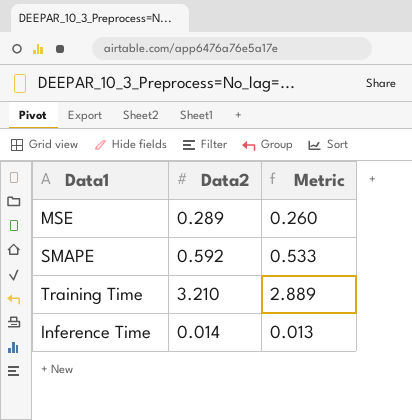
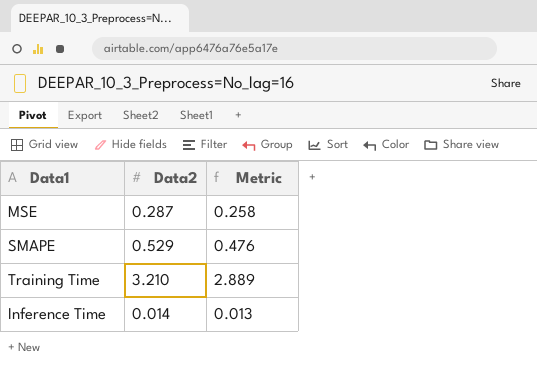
MSE | Data2: 0.289 -> 0.287
MSE | Metric: 0.260 -> 0.258
SMAPE | Data2: 0.592 -> 0.529
SMAPE | Metric: 0.533 -> 0.476

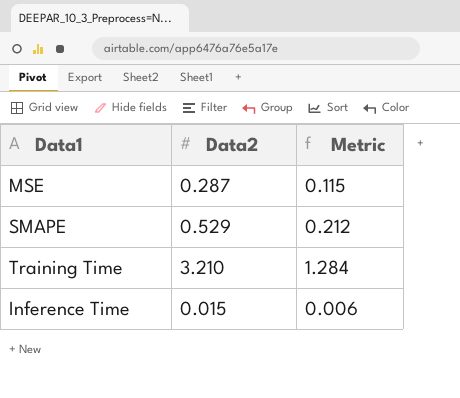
column Metric | formula: [Data2] * 0.9 -> [Data2] * 0.4
Inference Time | Data2: 0.014 -> 0.015

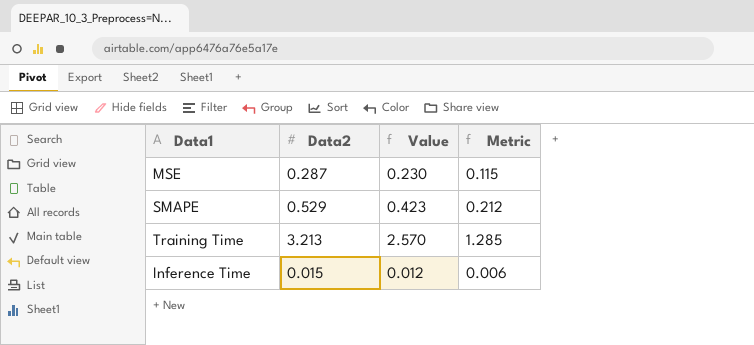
column Value | formula: none -> [Data2] * 0.8
Training Time | Data2: 3.210 -> 3.213
Training Time | Metric: 1.284 -> 1.285

